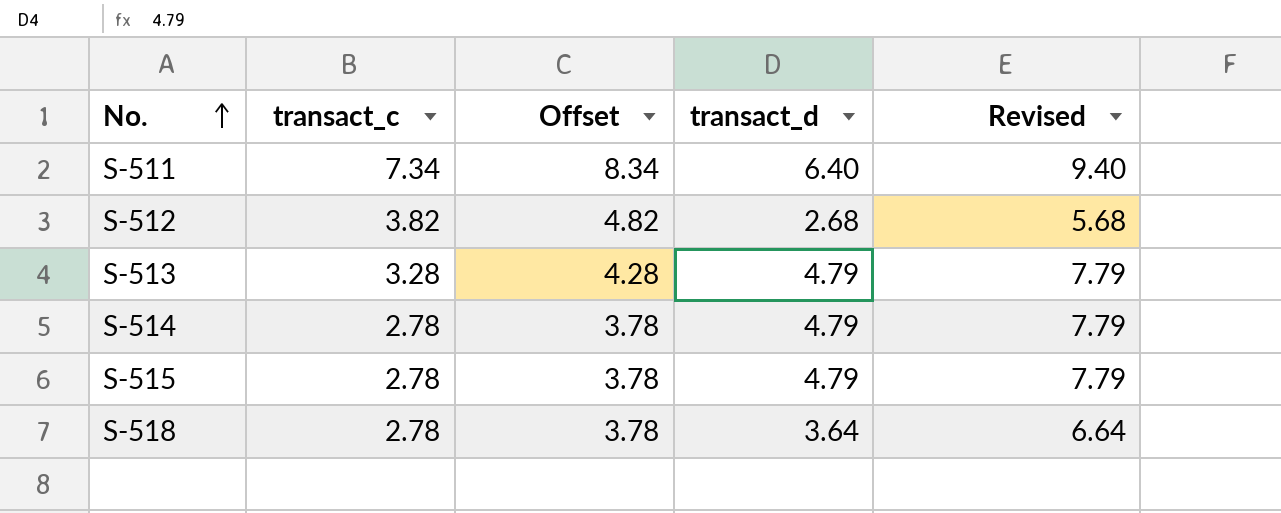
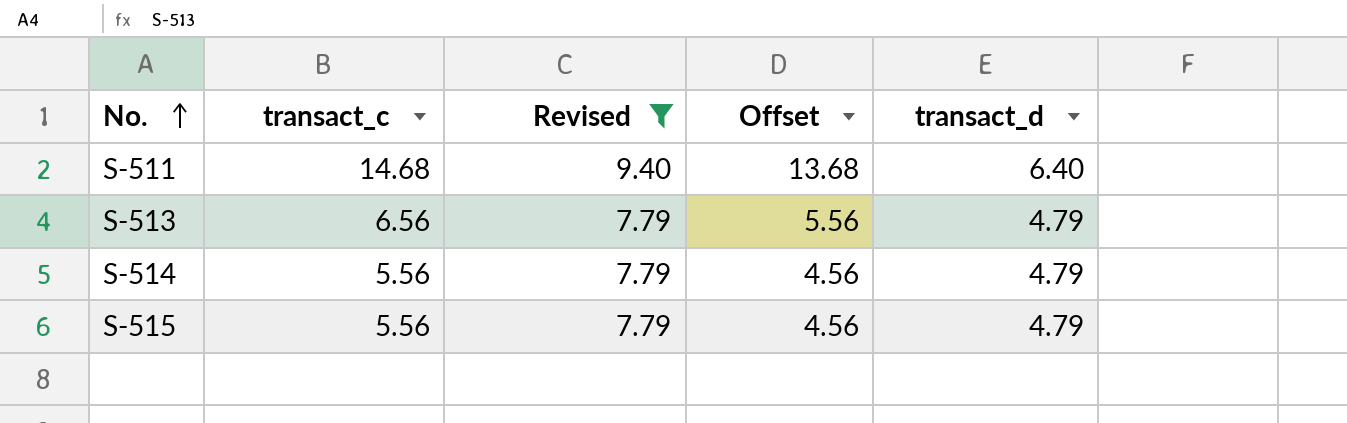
filter: none -> Revised >= 7.79
column Revised | position: 5 -> 3
column Offset | formula: [transact_c] + 1 -> [transact_c] - 1
S-511 | transact_c: 7.34 -> 14.68
S-513 | transact_c: 3.28 -> 6.56
S-514 | transact_c: 2.78 -> 5.56
S-515 | transact_c: 2.78 -> 5.56

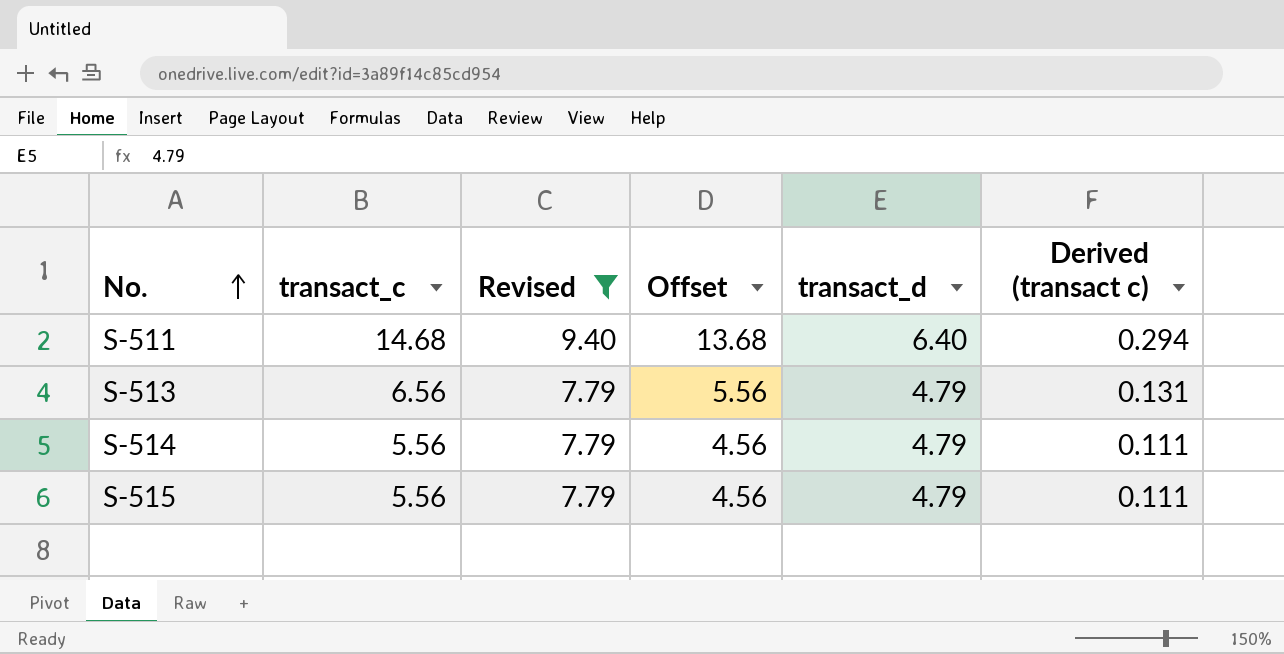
column Derived (transact c) | formula: none -> [transact_c] * 0.02

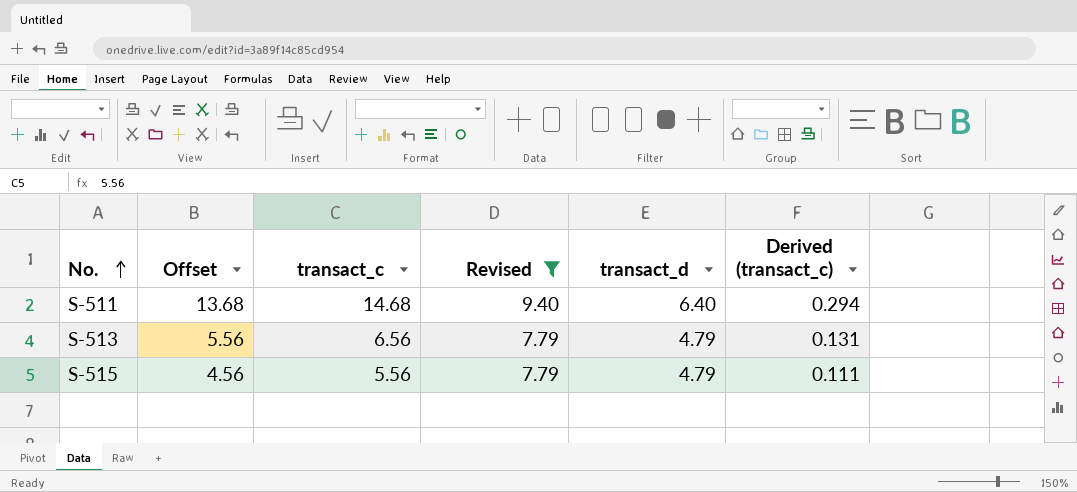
column Offset | position: 4 -> 2
column name: Derived (transact c) -> Derived (transact_c)
row S-514: 5.56 | 7.79 | 4.56 | 4.79 | 0.111 -> none

